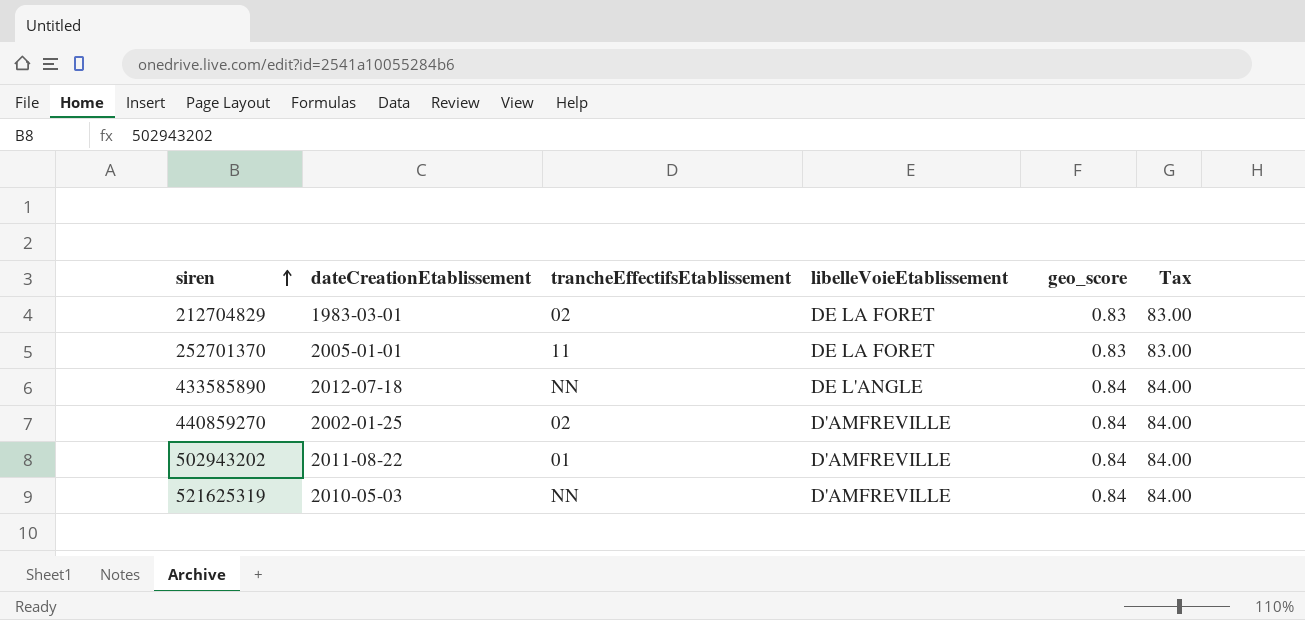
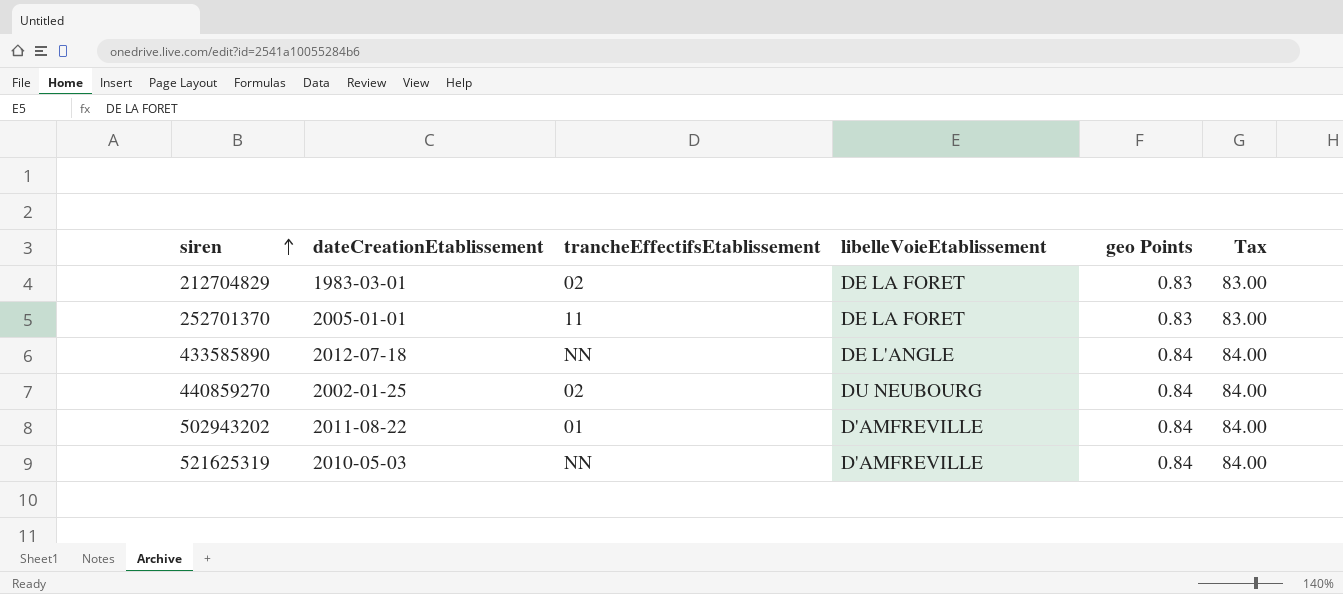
column name: geo_score -> geo Points
440859270 | libelleVoieEtablissement: D'AMFREVILLE -> DU NEUBOURG

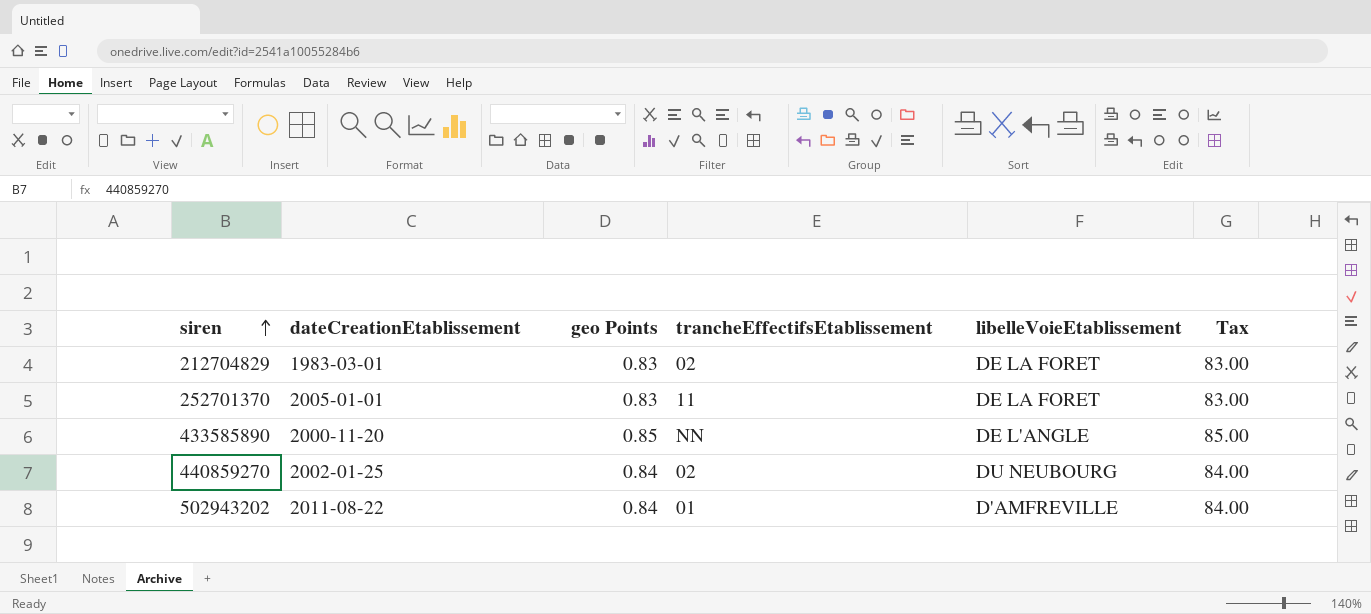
column geo Points | position: 5 -> 3
row 521625319: 2010-05-03 | NN | D'AMFREVILLE | 0.84 | 84.00 -> none
433585890 | dateCreationEtablissement: 2012-07-18 -> 2000-11-20
433585890 | geo Points: 0.84 -> 0.85
433585890 | Tax: 84.00 -> 85.00

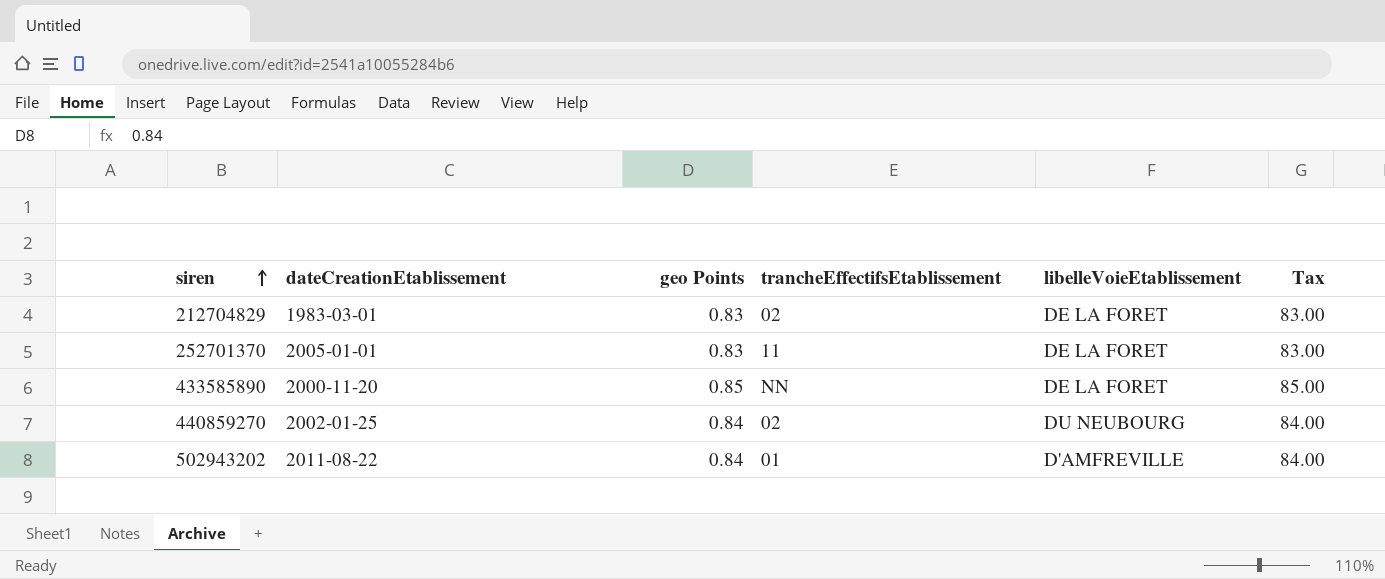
433585890 | libelleVoieEtablissement: DE L'ANGLE -> DE LA FORET

